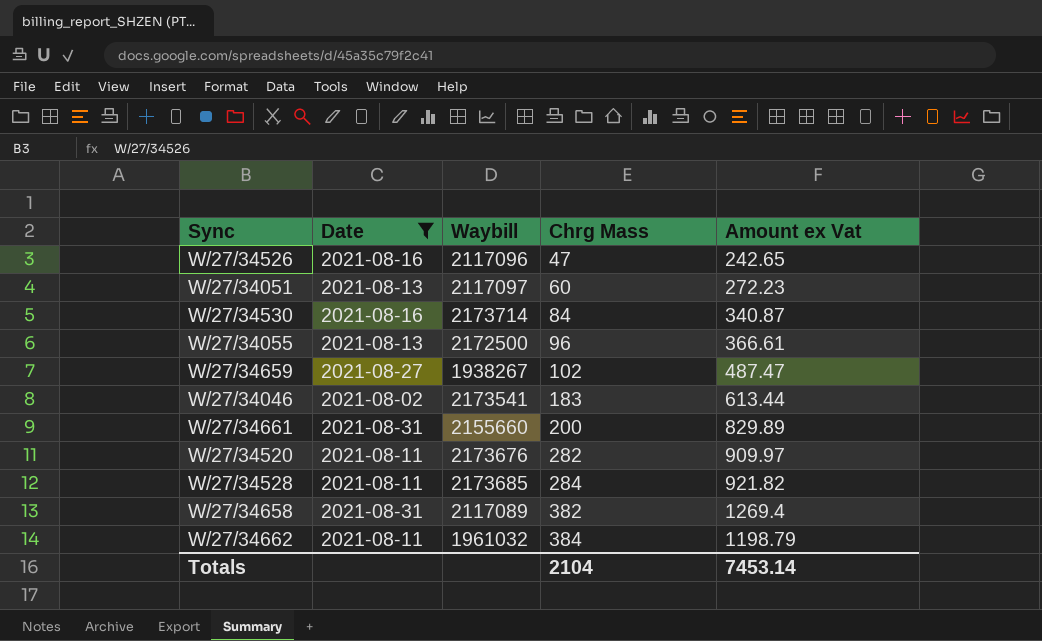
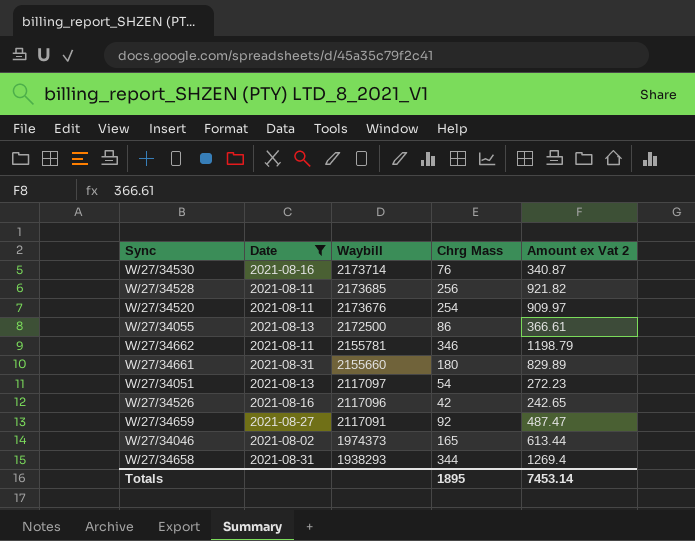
row order: Chrg Mass ascending -> Waybill descending
column name: Amount ex Vat -> Amount ex Vat 2
W/27/34530 | Chrg Mass: 84 -> 76
W/27/34528 | Chrg Mass: 284 -> 256
W/27/34520 | Chrg Mass: 282 -> 254
W/27/34055 | Chrg Mass: 96 -> 86
W/27/34662 | Waybill: 1961032 -> 2155781
W/27/34662 | Chrg Mass: 384 -> 346
W/27/34661 | Chrg Mass: 200 -> 180
W/27/34051 | Chrg Mass: 60 -> 54
W/27/34526 | Chrg Mass: 47 -> 42
W/27/34659 | Waybill: 1938267 -> 2117091
W/27/34659 | Chrg Mass: 102 -> 92
W/27/34046 | Waybill: 2173541 -> 1974373
W/27/34046 | Chrg Mass: 183 -> 165
W/27/34658 | Waybill: 2117089 -> 1938293
W/27/34658 | Chrg Mass: 382 -> 344
Totals | Chrg Mass: 2104 -> 1895

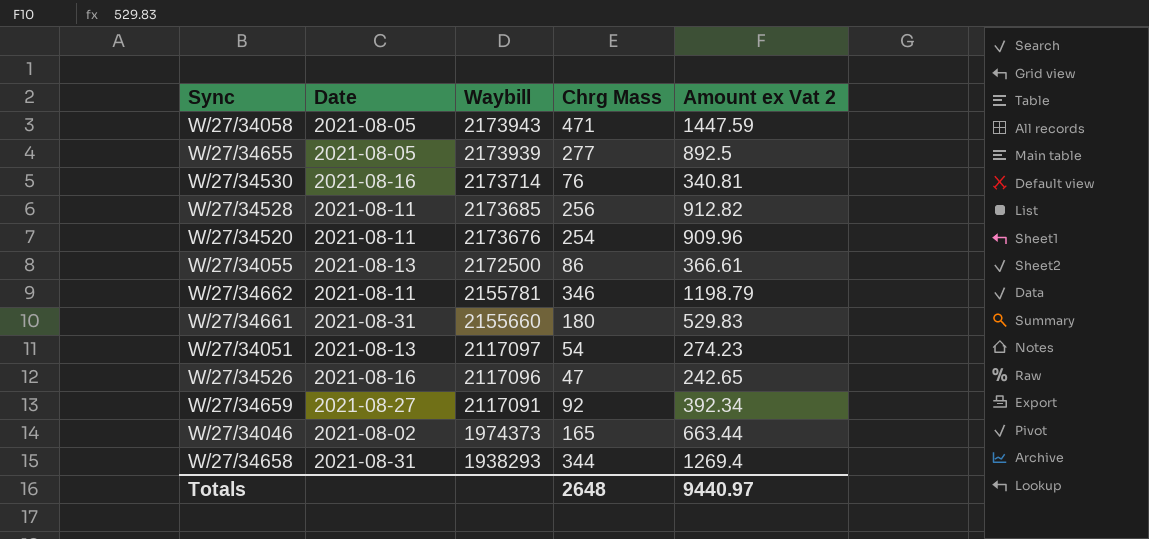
filter: Date != 2021-08-05 -> none
W/27/34530 | Amount ex Vat 2: 340.87 -> 340.81
W/27/34528 | Amount ex Vat 2: 921.82 -> 912.82
W/27/34520 | Amount ex Vat 2: 909.97 -> 909.96
W/27/34661 | Amount ex Vat 2: 829.89 -> 529.83
W/27/34051 | Amount ex Vat 2: 272.23 -> 274.23
W/27/34526 | Chrg Mass: 42 -> 47
W/27/34659 | Amount ex Vat 2: 487.47 -> 392.34
W/27/34046 | Amount ex Vat 2: 613.44 -> 663.44
Totals | Chrg Mass: 1895 -> 2648
Totals | Amount ex Vat 2: 7453.14 -> 9440.97

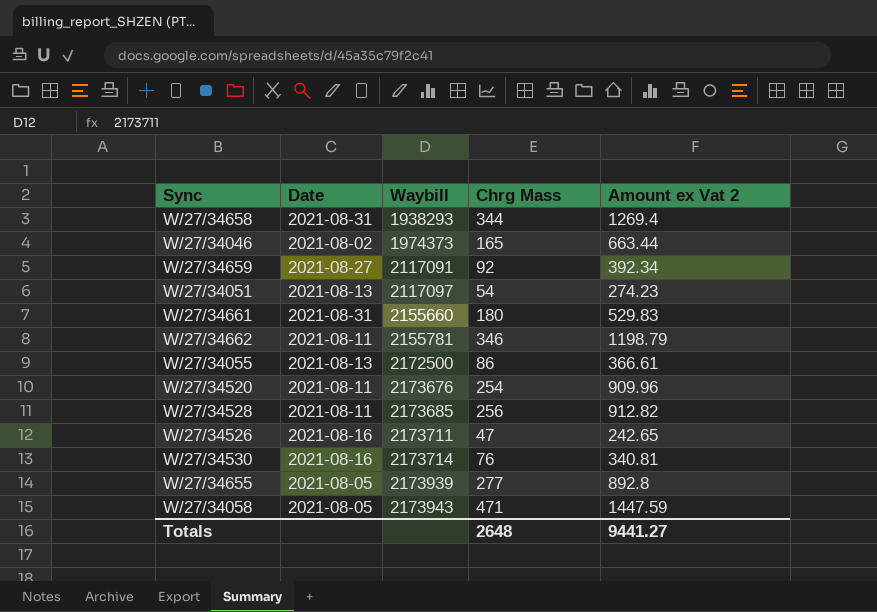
row order: Waybill descending -> Waybill ascending
W/27/34526 | Waybill: 2117096 -> 2173711
W/27/34655 | Amount ex Vat 2: 892.5 -> 892.8
Totals | Amount ex Vat 2: 9440.97 -> 9441.27

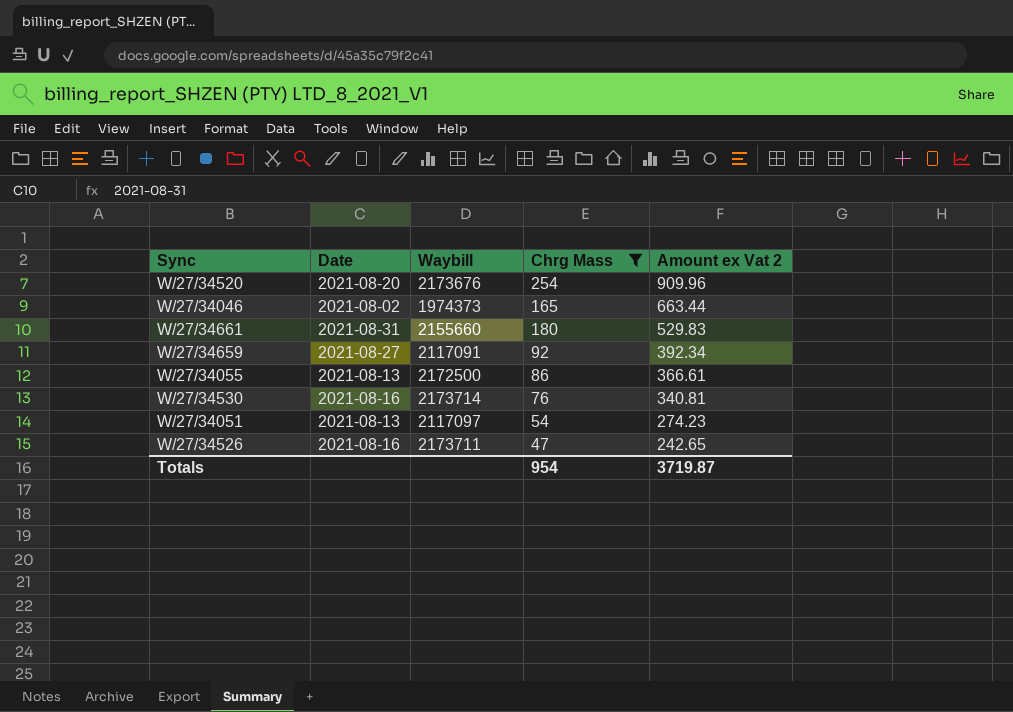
filter: none -> Chrg Mass <= 254
row order: Waybill ascending -> Amount ex Vat 2 descending
W/27/34520 | Date: 2021-08-11 -> 2021-08-20
Totals | Chrg Mass: 2648 -> 954
Totals | Amount ex Vat 2: 9441.27 -> 3719.87

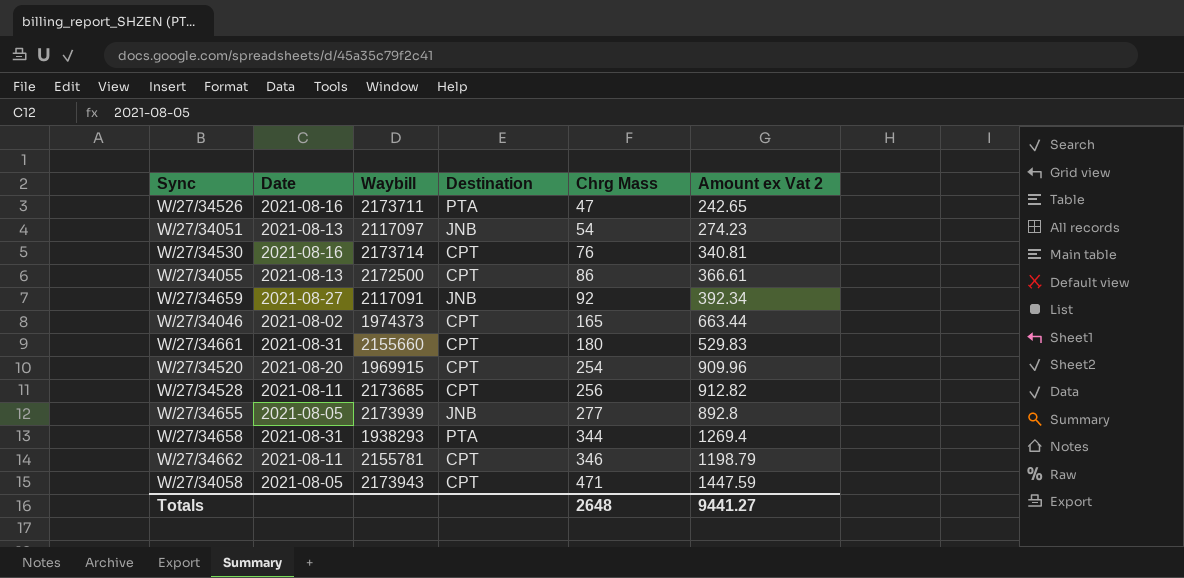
filter: Chrg Mass <= 254 -> none
row order: Amount ex Vat 2 descending -> Chrg Mass ascending
column Destination | position: none -> 4
W/27/34520 | Waybill: 2173676 -> 1969915
Totals | Chrg Mass: 954 -> 2648
Totals | Amount ex Vat 2: 3719.87 -> 9441.27

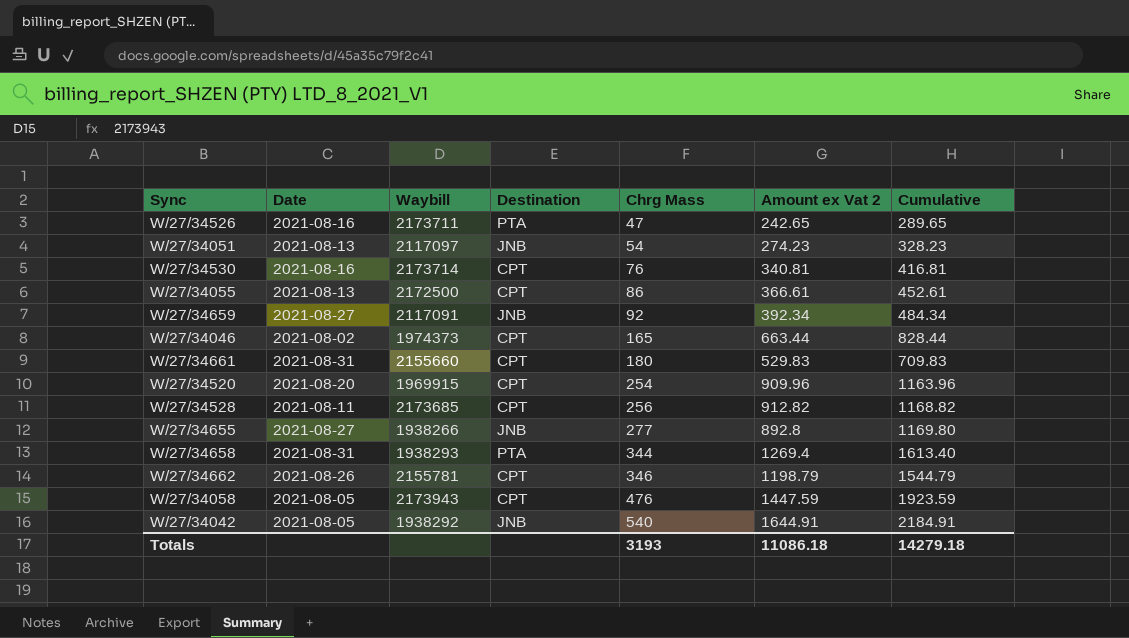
column Cumulative | formula: none -> [Chrg Mass] + [Amount ex Vat 2]
W/27/34655 | Date: 2021-08-05 -> 2021-08-27
W/27/34655 | Waybill: 2173939 -> 1938266
W/27/34662 | Date: 2021-08-11 -> 2021-08-26
W/27/34058 | Chrg Mass: 471 -> 476
row W/27/34042: none -> 2021-08-05 | 1938292 | JNB | 540 | 1644.91 | 2184.91
Totals | Chrg Mass: 2648 -> 3193
Totals | Amount ex Vat 2: 9441.27 -> 11086.18

